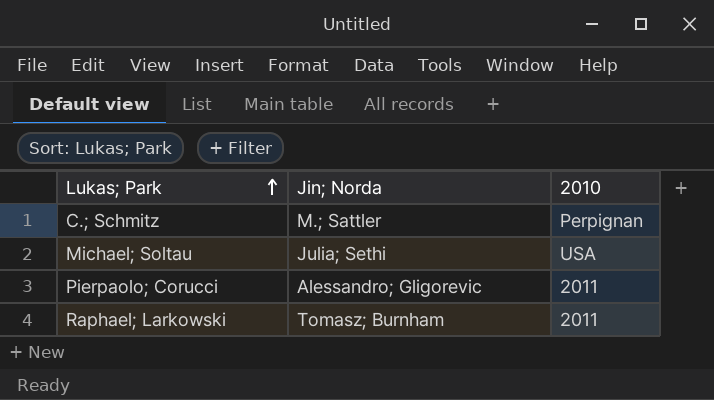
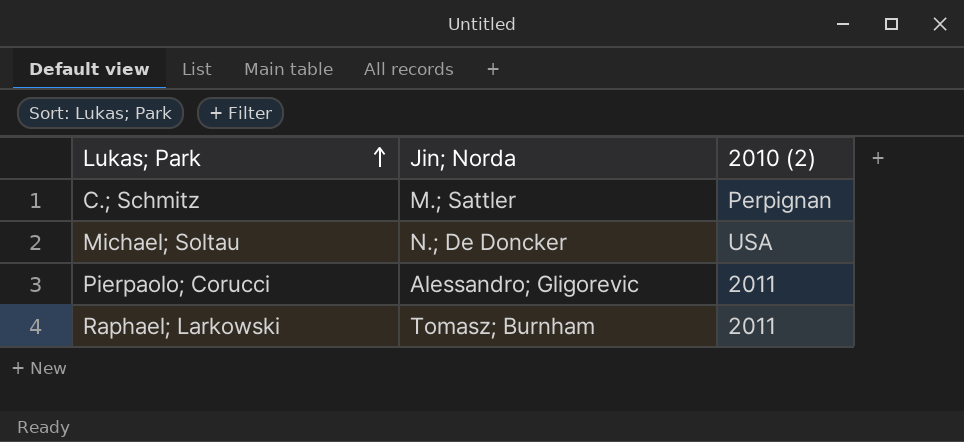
column name: 2010 -> 2010 (2)
Michael; Soltau | Jin; Norda: Julia; Sethi -> N.; De Doncker

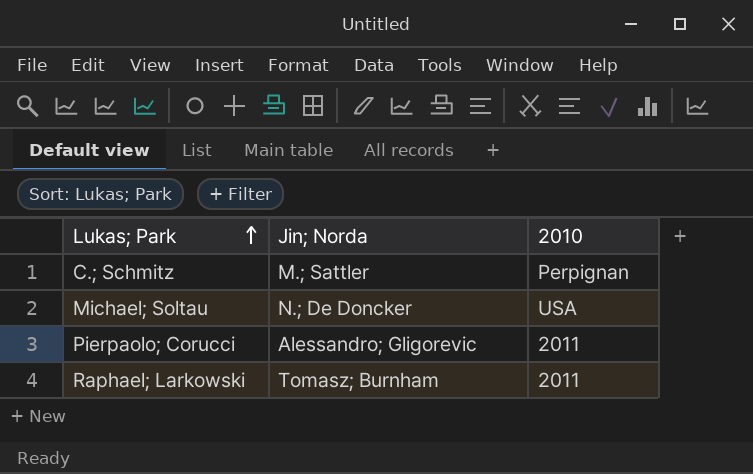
column name: 2010 (2) -> 2010

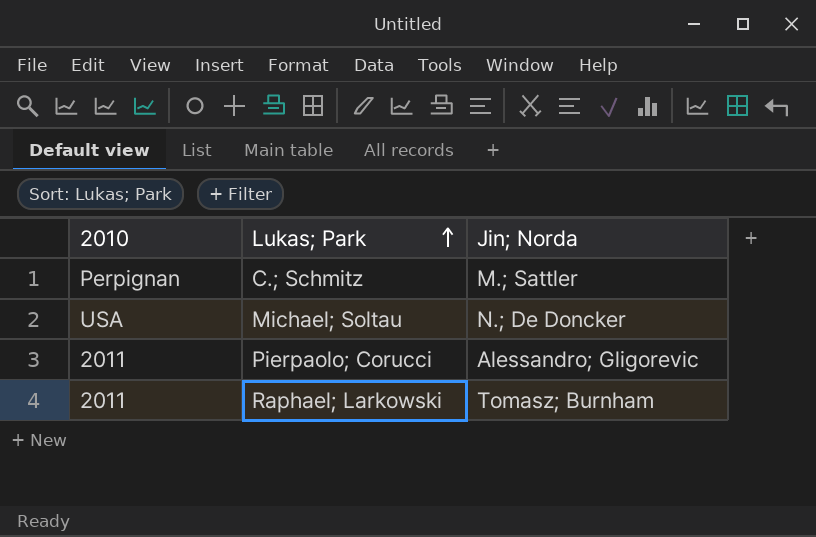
column 2010 | position: 3 -> 1

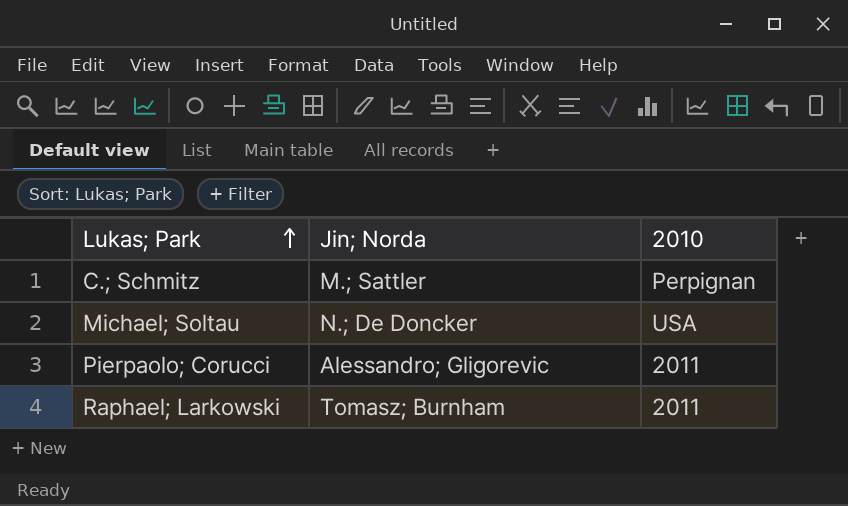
column 2010 | position: 1 -> 3

